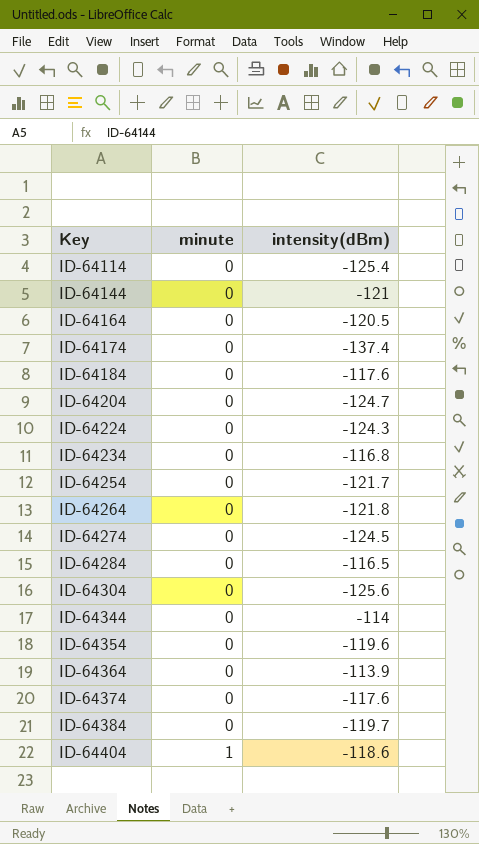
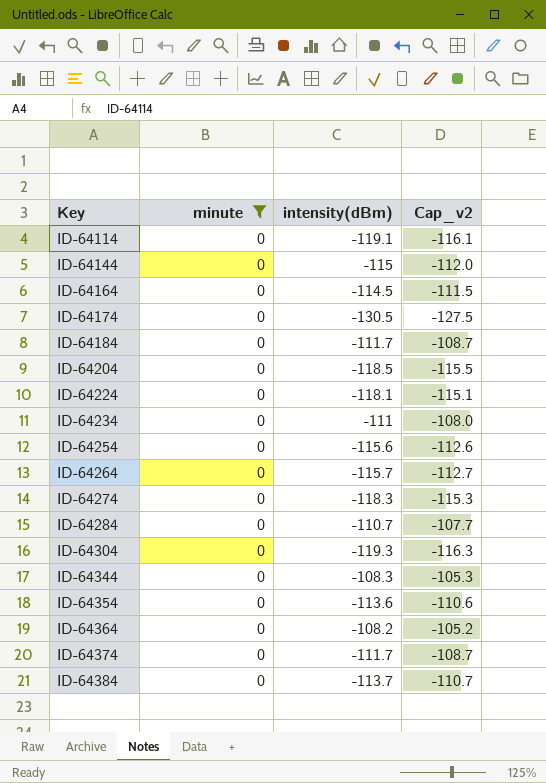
filter: none -> minute = 0
column Cap_v2 | formula: none -> [intensity(dBm)] + 3
ID-64114 | intensity(dBm): -125.4 -> -119.1
ID-64144 | intensity(dBm): -121 -> -115
ID-64164 | intensity(dBm): -120.5 -> -114.5
ID-64174 | intensity(dBm): -137.4 -> -130.5
ID-64184 | intensity(dBm): -117.6 -> -111.7
ID-64204 | intensity(dBm): -124.7 -> -118.5
ID-64224 | intensity(dBm): -124.3 -> -118.1
ID-64234 | intensity(dBm): -116.8 -> -111
ID-64254 | intensity(dBm): -121.7 -> -115.6
ID-64264 | intensity(dBm): -121.8 -> -115.7
ID-64274 | intensity(dBm): -124.5 -> -118.3
ID-64284 | intensity(dBm): -116.5 -> -110.7
ID-64304 | intensity(dBm): -125.6 -> -119.3
ID-64344 | intensity(dBm): -114 -> -108.3
ID-64354 | intensity(dBm): -119.6 -> -113.6
ID-64364 | intensity(dBm): -113.9 -> -108.2
ID-64374 | intensity(dBm): -117.6 -> -111.7
ID-64384 | intensity(dBm): -119.7 -> -113.7

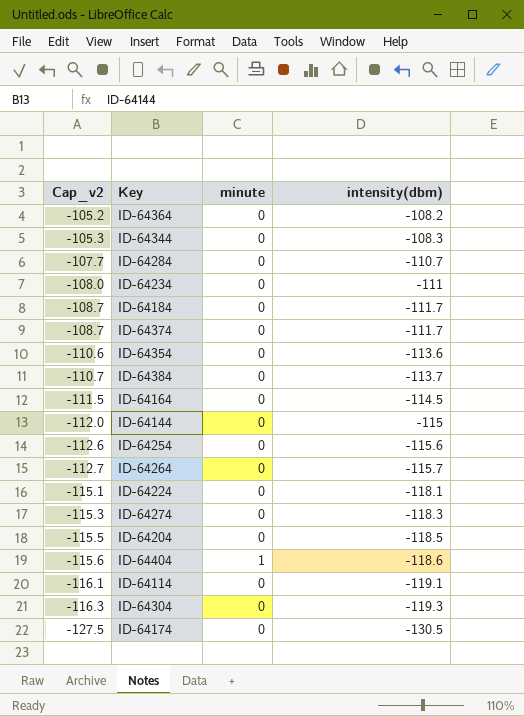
filter: minute = 0 -> none
row order: Key ascending -> Cap_v2 descending
column Cap_v2 | position: 4 -> 1
column name: intensity(dBm) -> intensity(dbm)

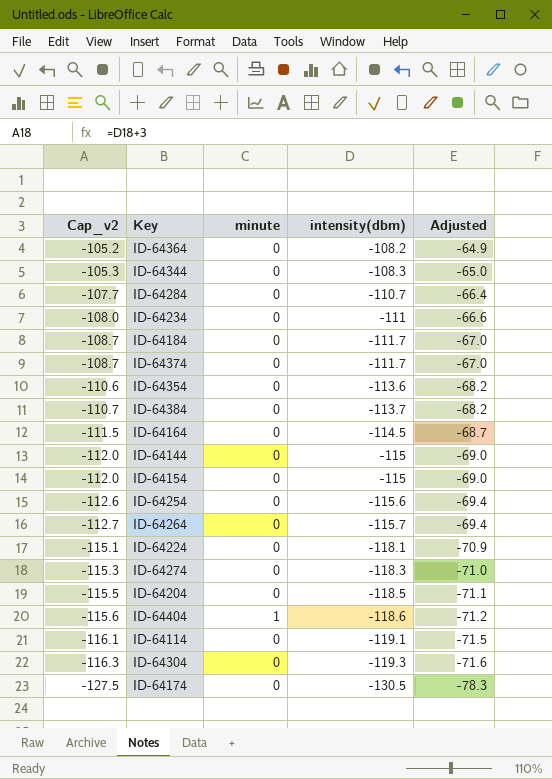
column Adjusted | formula: none -> [intensity(dbm)] * 0.6
row ID-64154: none -> -112.0 | 0 | -115 | -69.0

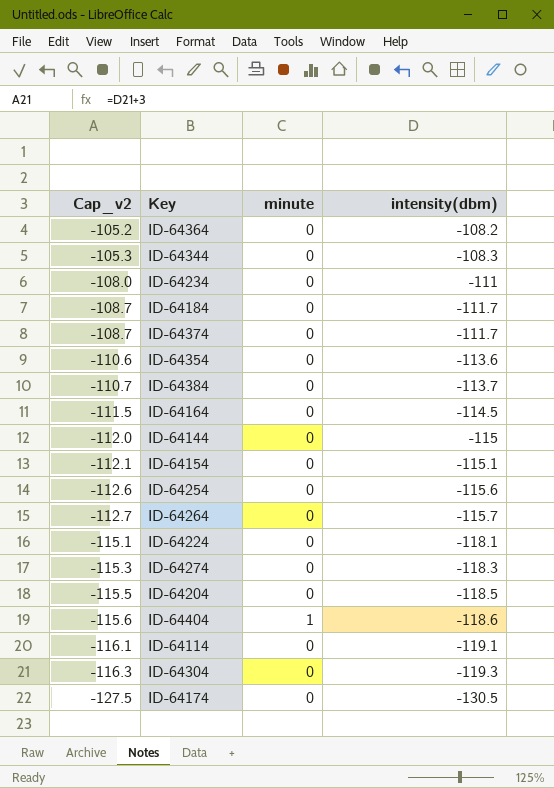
column Adjusted | formula: [intensity(dbm)] * 0.6 -> none
row ID-64284: -107.7 | 0 | -110.7 | -66.4 -> none
ID-64154 | Cap_v2: -112.0 -> -112.1
ID-64154 | intensity(dbm): -115 -> -115.1

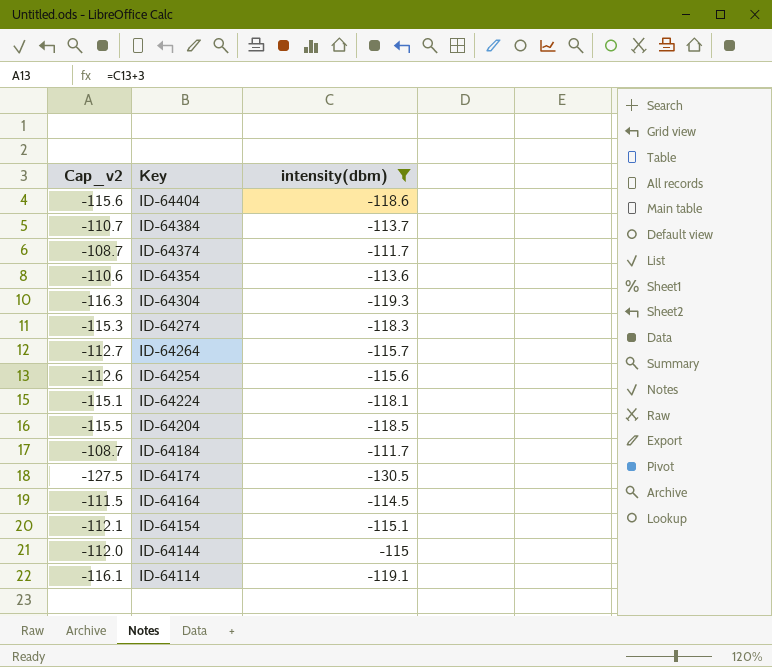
filter: none -> intensity(dbm) <= -111.7
row order: Cap_v2 descending -> Key descending
column minute | position: 3 -> none

